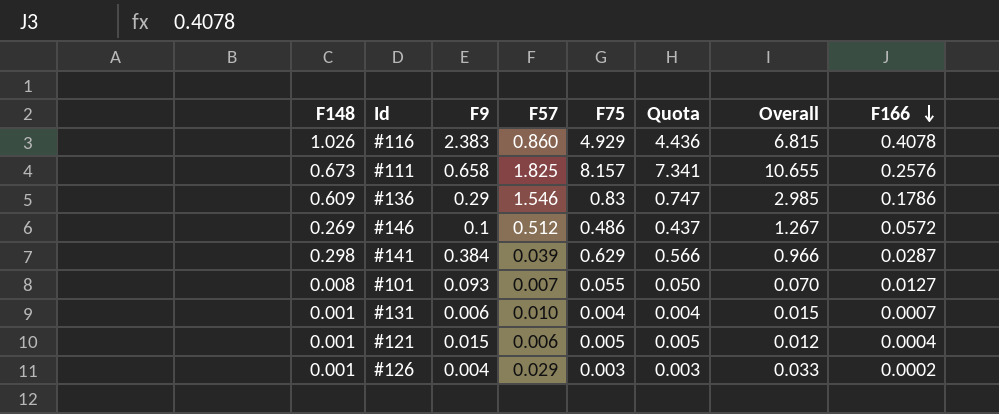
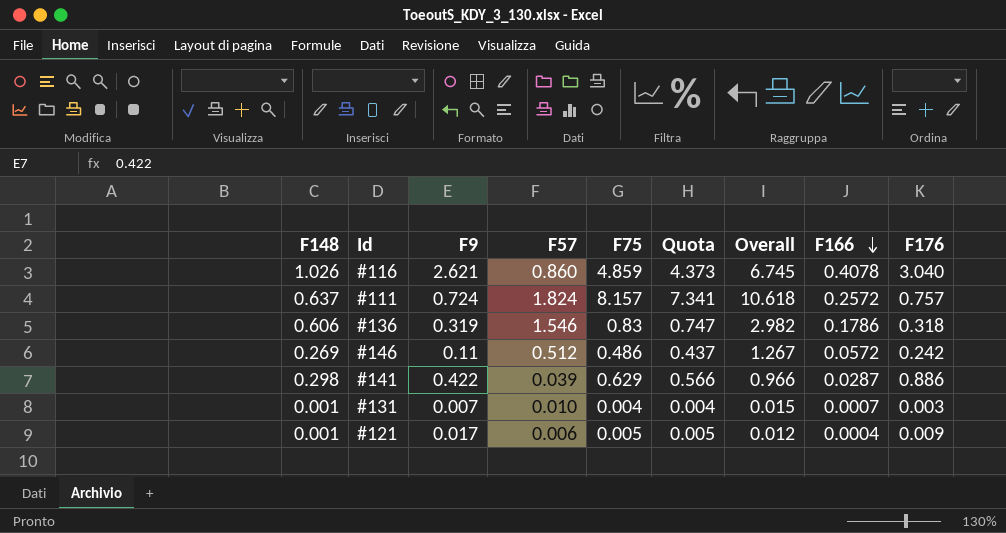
column F176 | position: none -> 9
row #101: 0.008 | 0.093 | 0.007 | 0.055 | 0.050 | 0.070 | 0.0127 -> none
row #126: 0.001 | 0.004 | 0.029 | 0.003 | 0.003 | 0.033 | 0.0002 -> none
#116 | F9: 2.383 -> 2.621
#116 | F75: 4.929 -> 4.859
#116 | Quota: 4.436 -> 4.373
#116 | Overall: 6.815 -> 6.745
#111 | F148: 0.673 -> 0.637
#111 | F9: 0.658 -> 0.724
#111 | F57: 1.825 -> 1.824
#111 | Overall: 10.655 -> 10.618
#111 | F166: 0.2576 -> 0.2572
#136 | F148: 0.609 -> 0.606
#136 | F9: 0.29 -> 0.319
#136 | Overall: 2.985 -> 2.982
#146 | F9: 0.1 -> 0.11
#141 | F9: 0.384 -> 0.422
#131 | F9: 0.006 -> 0.007
#121 | F9: 0.015 -> 0.017

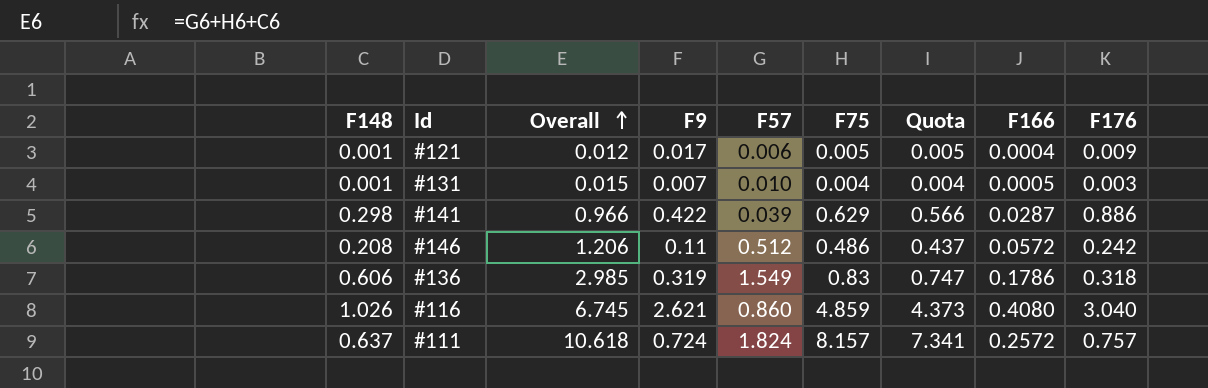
row order: F166 descending -> Overall ascending
column Overall | position: 7 -> 3
#131 | F166: 0.0007 -> 0.0005
#146 | F148: 0.269 -> 0.208
#146 | Overall: 1.267 -> 1.206
#136 | Overall: 2.982 -> 2.985
#136 | F57: 1.546 -> 1.549
#116 | F166: 0.4078 -> 0.4080

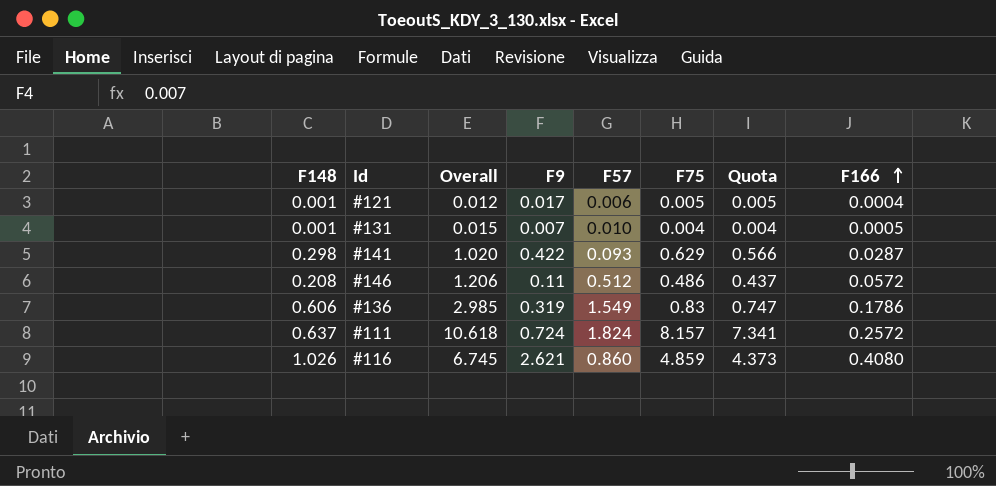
row order: Overall ascending -> F166 ascending
column F176 | position: 9 -> none
#141 | Overall: 0.966 -> 1.020
#141 | F57: 0.039 -> 0.093

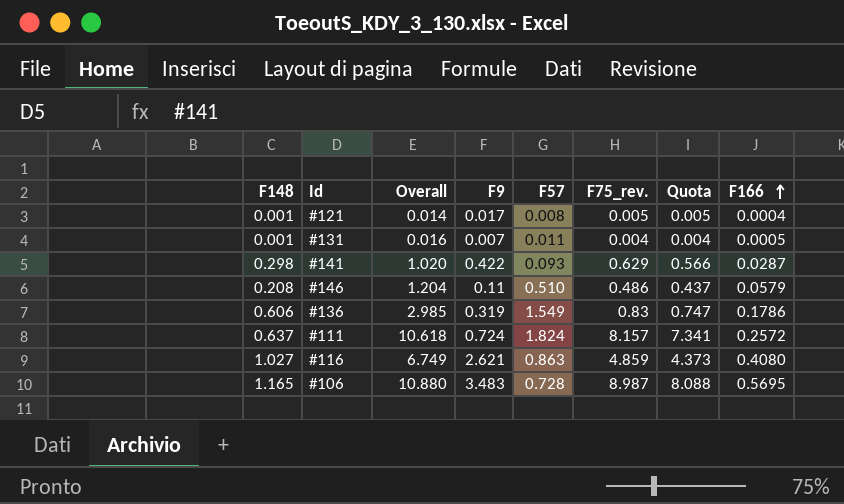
column name: F75 -> F75_rev.
#121 | Overall: 0.012 -> 0.014
#121 | F57: 0.006 -> 0.008
#131 | Overall: 0.015 -> 0.016
#131 | F57: 0.010 -> 0.011
#146 | Overall: 1.206 -> 1.204
#146 | F57: 0.512 -> 0.510
#146 | F166: 0.0572 -> 0.0579
#116 | F148: 1.026 -> 1.027
#116 | Overall: 6.745 -> 6.749
#116 | F57: 0.860 -> 0.863
row #106: none -> 1.165 | 10.880 | 3.483 | 0.728 | 8.987 | 8.088 | 0.5695

